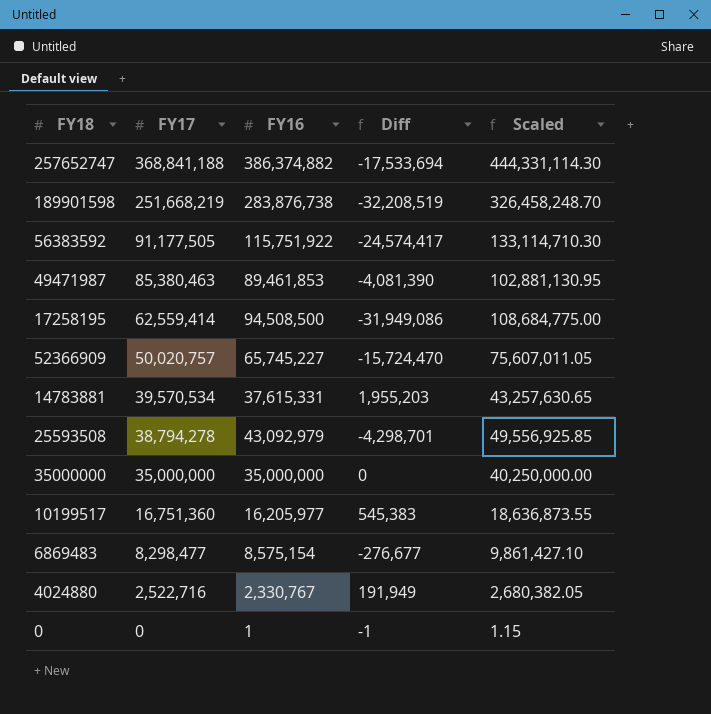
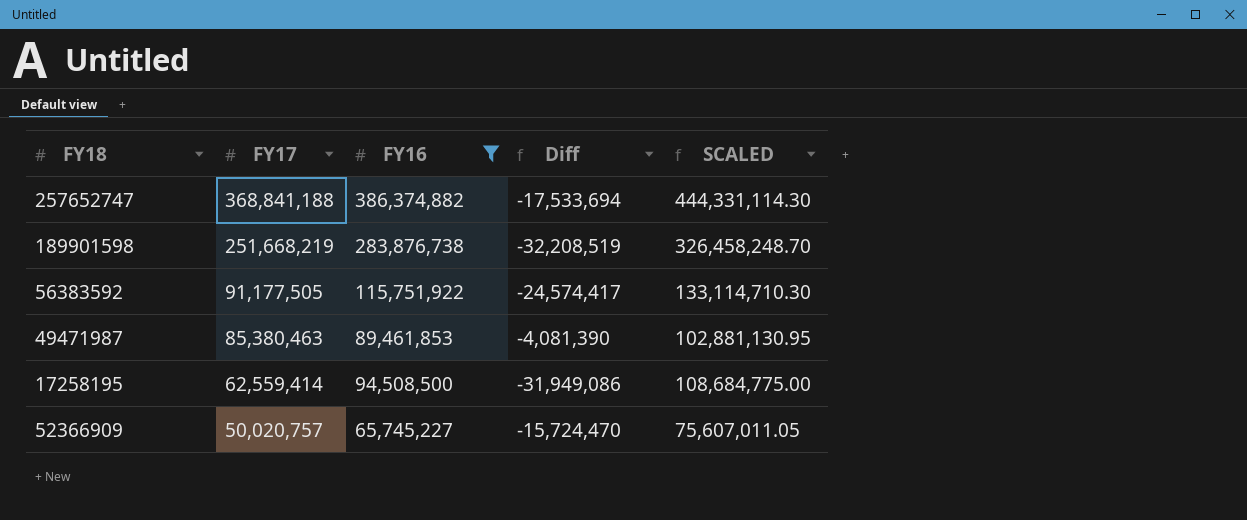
filter: none -> FY16 >= 65,745,227
column name: Scaled -> SCALED

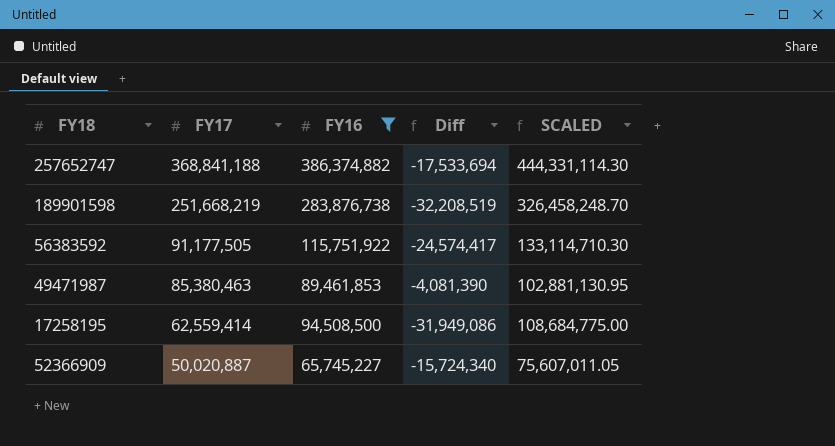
52366909 | FY17: 50,020,757 -> 50,020,887
52366909 | Diff: -15,724,470 -> -15,724,340

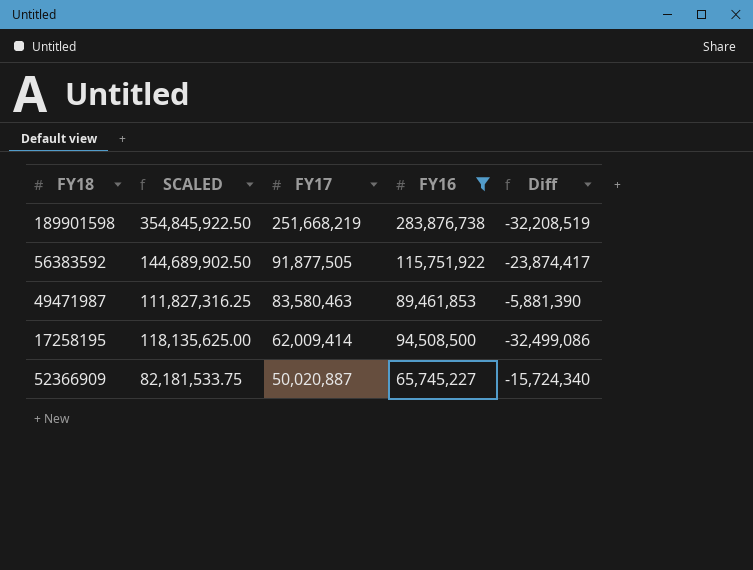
column SCALED | formula: [FY16] * 1.15 -> [FY16] * 1.25
column SCALED | position: 5 -> 2
row 257652747: 368,841,188 | 386,374,882 | -17,533,694 | 444,331,114.30 -> none
56383592 | FY17: 91,177,505 -> 91,877,505
56383592 | Diff: -24,574,417 -> -23,874,417
49471987 | FY17: 85,380,463 -> 83,580,463
49471987 | Diff: -4,081,390 -> -5,881,390
17258195 | FY17: 62,559,414 -> 62,009,414
17258195 | Diff: -31,949,086 -> -32,499,086

